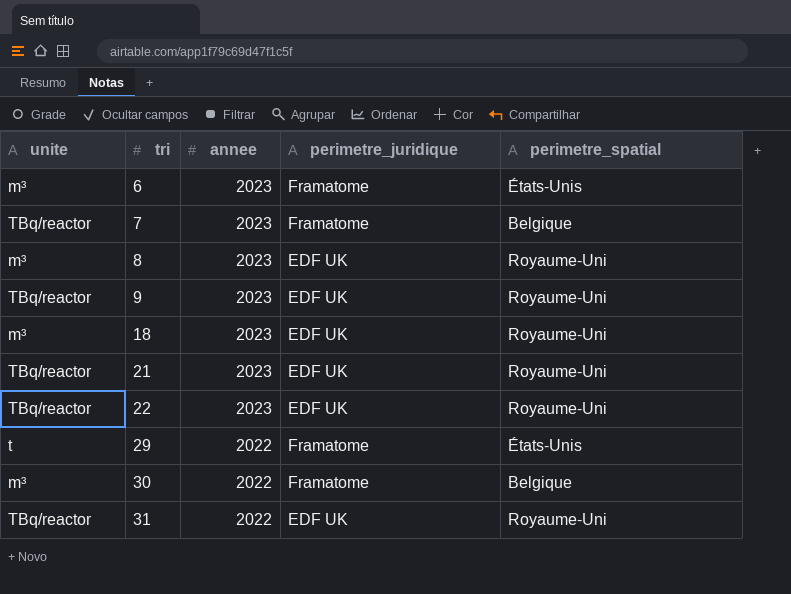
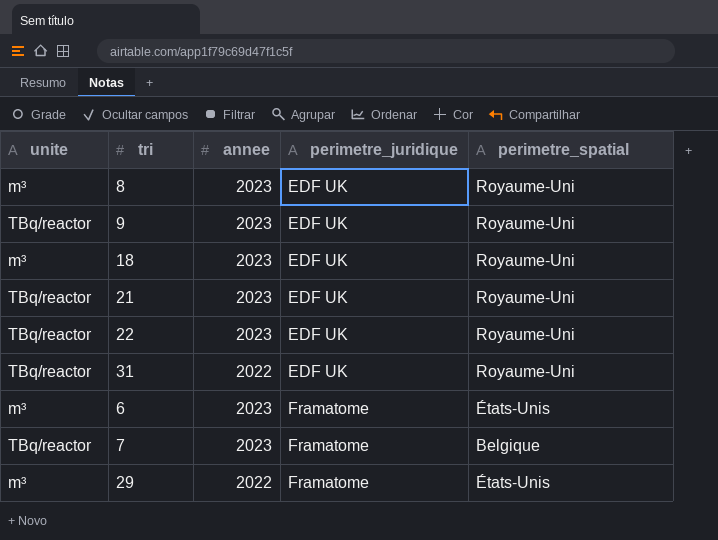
row order: tri ascending -> perimetre_juridique ascending
row 30: m³ | 2022 | Framatome | Belgique -> none
29 | unite: t -> m³

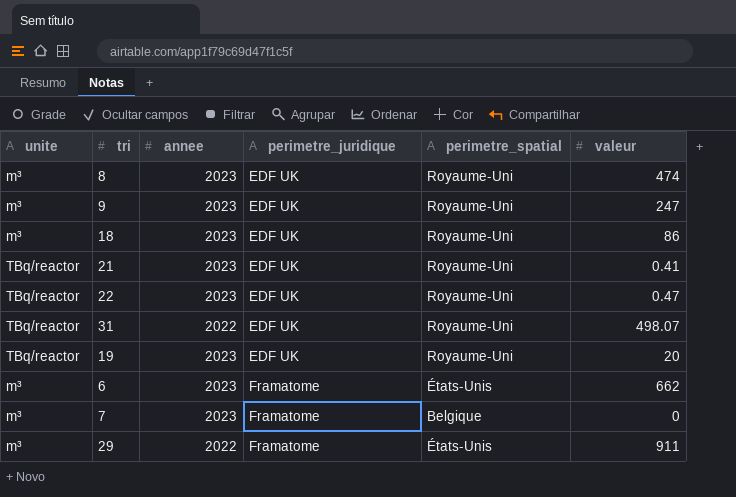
column valeur | position: none -> 6
9 | unite: TBq/reactor -> m³
row 19: none -> TBq/reactor | 2023 | EDF UK | Royaume-Uni | 20
7 | unite: TBq/reactor -> m³

